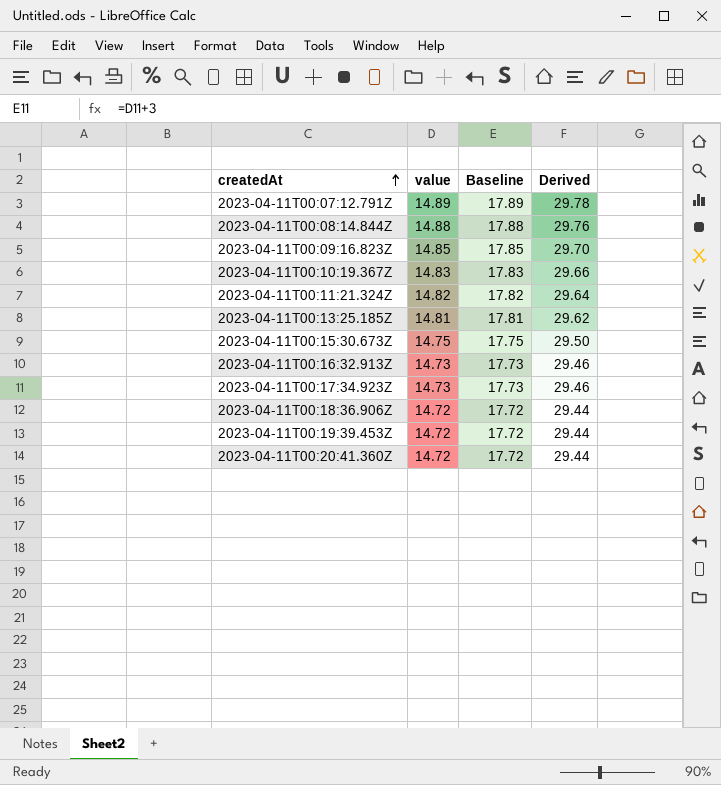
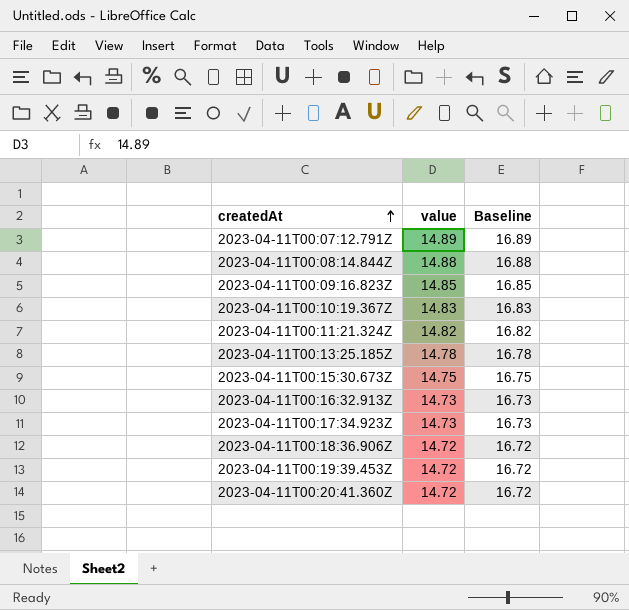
column Derived | formula: [value] * 2 -> none
column Baseline | formula: [value] + 3 -> [value] + 2
2023-04-11T00:13:25.185Z | value: 14.81 -> 14.78

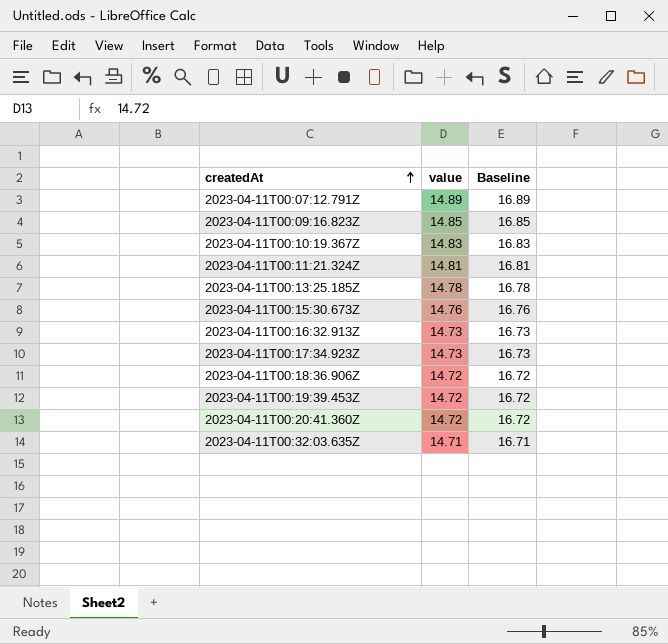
row 2023-04-11T00:08:14.844Z: 14.88 | 16.88 -> none
2023-04-11T00:11:21.324Z | value: 14.82 -> 14.81
2023-04-11T00:11:21.324Z | Baseline: 16.82 -> 16.81
2023-04-11T00:15:30.673Z | value: 14.75 -> 14.76
2023-04-11T00:15:30.673Z | Baseline: 16.75 -> 16.76
row 2023-04-11T00:32:03.635Z: none -> 14.71 | 16.71

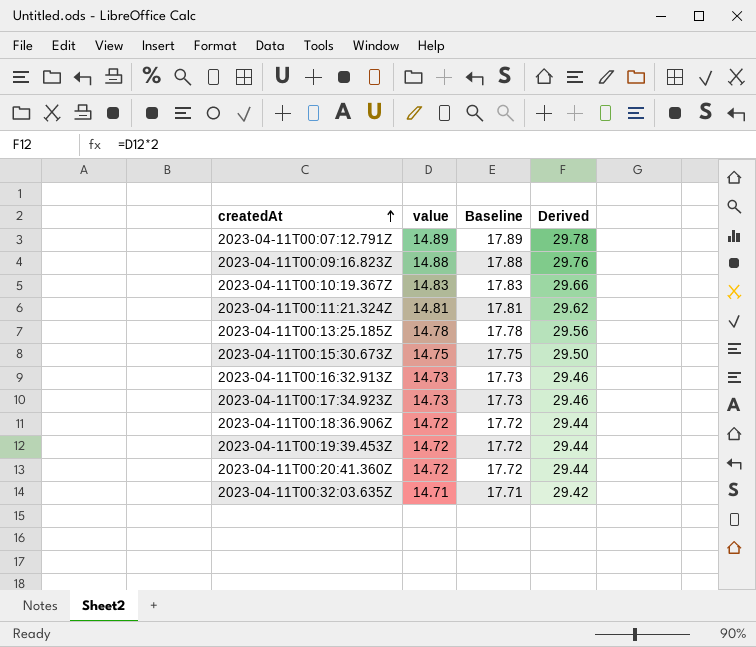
column Baseline | formula: [value] + 2 -> [value] + 3
column Derived | formula: none -> [value] * 2
2023-04-11T00:09:16.823Z | value: 14.85 -> 14.88
2023-04-11T00:15:30.673Z | value: 14.76 -> 14.75

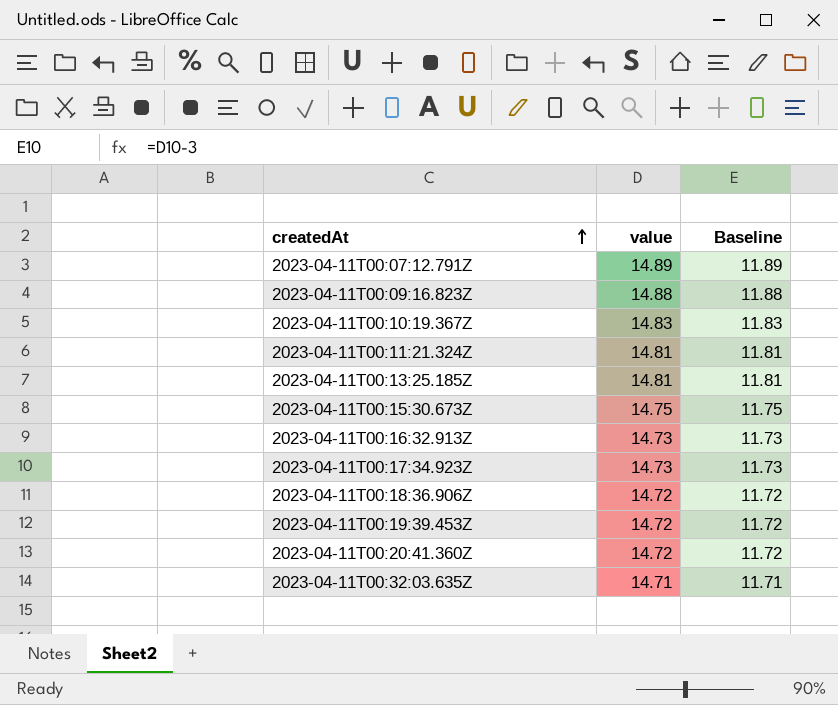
column Derived | formula: [value] * 2 -> none
column Baseline | formula: [value] + 3 -> [value] - 3
2023-04-11T00:13:25.185Z | value: 14.78 -> 14.81

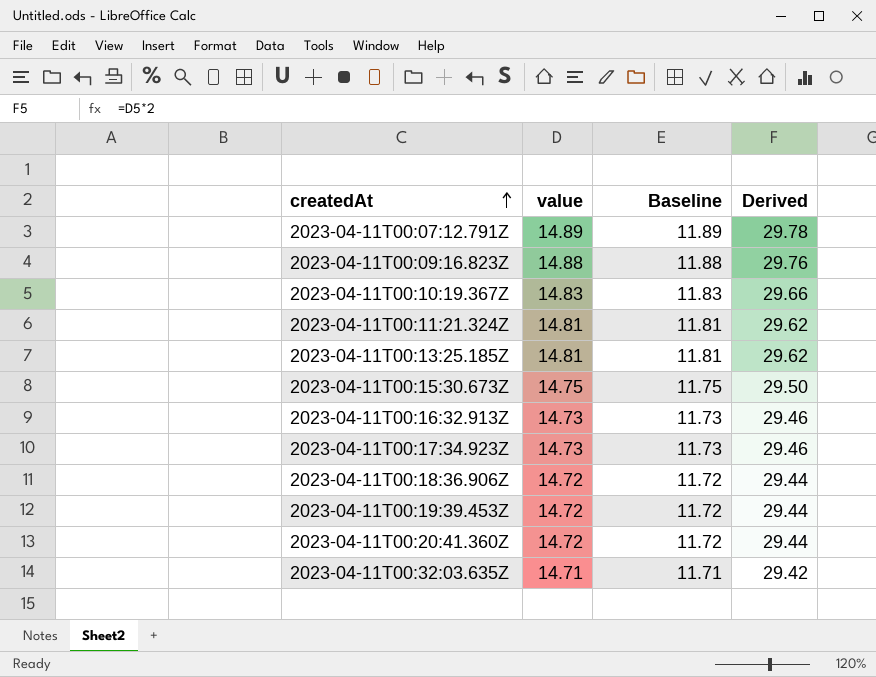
column Derived | formula: none -> [value] * 2

